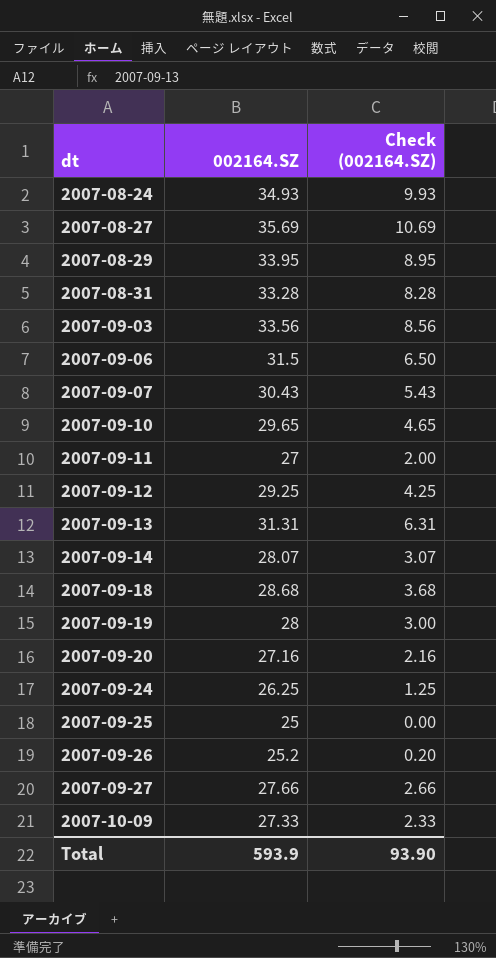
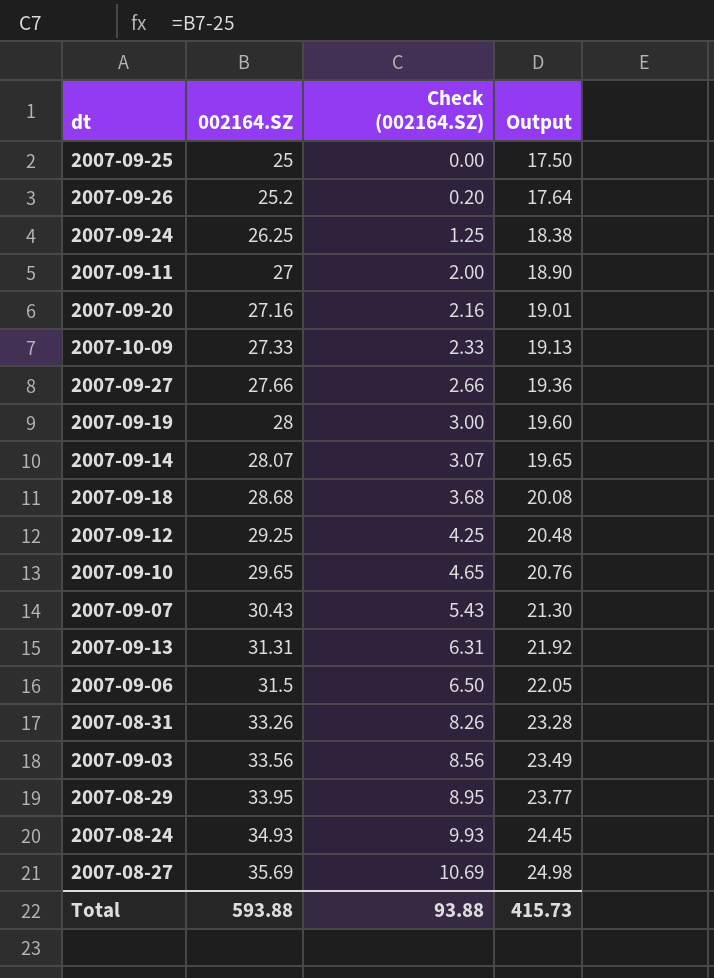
row order: dt ascending -> 002164.SZ ascending
column Output | formula: none -> [002164.SZ] * 0.7
2007-08-31 | 002164.SZ: 33.28 -> 33.26
2007-08-31 | Check (002164.SZ): 8.28 -> 8.26
Total | 002164.SZ: 593.9 -> 593.88
Total | Check (002164.SZ): 93.90 -> 93.88

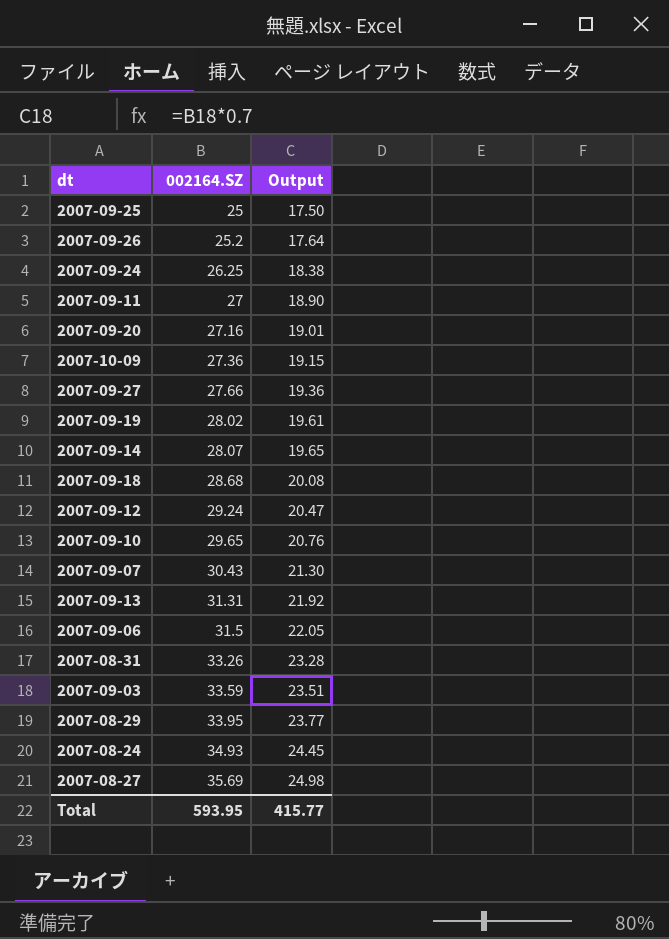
column Check (002164.SZ) | formula: [002164.SZ] - 25 -> none
2007-10-09 | 002164.SZ: 27.33 -> 27.36
2007-10-09 | Output: 19.13 -> 19.15
2007-09-19 | 002164.SZ: 28 -> 28.02
2007-09-19 | Output: 19.60 -> 19.61
2007-09-12 | 002164.SZ: 29.25 -> 29.24
2007-09-12 | Output: 20.48 -> 20.47
2007-09-03 | 002164.SZ: 33.56 -> 33.59
2007-09-03 | Output: 23.49 -> 23.51
Total | 002164.SZ: 593.88 -> 593.95
Total | Output: 415.73 -> 415.77

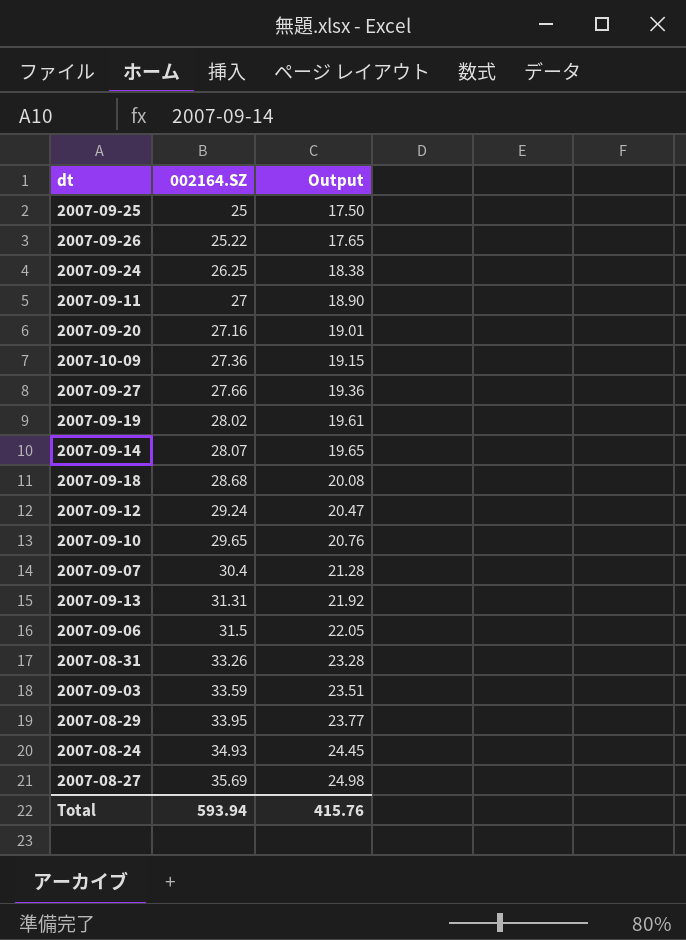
2007-09-26 | 002164.SZ: 25.2 -> 25.22
2007-09-26 | Output: 17.64 -> 17.65
2007-09-07 | 002164.SZ: 30.43 -> 30.4
2007-09-07 | Output: 21.30 -> 21.28
Total | 002164.SZ: 593.95 -> 593.94
Total | Output: 415.77 -> 415.76

